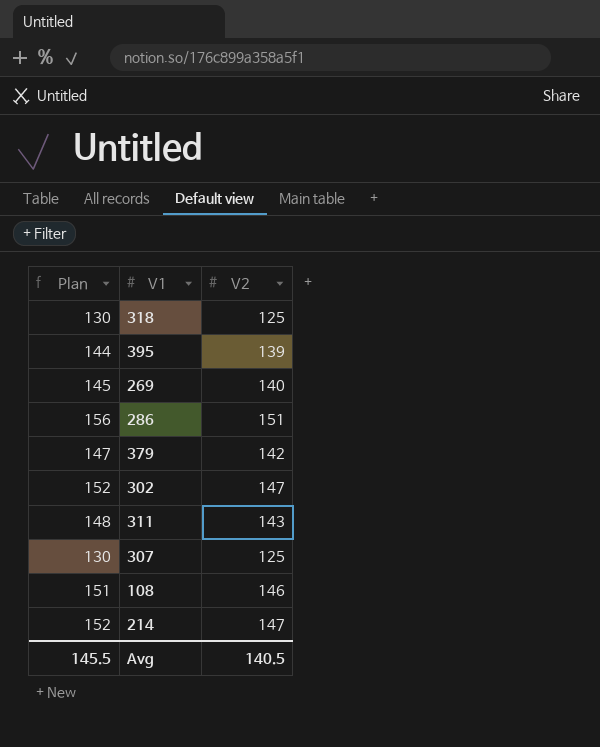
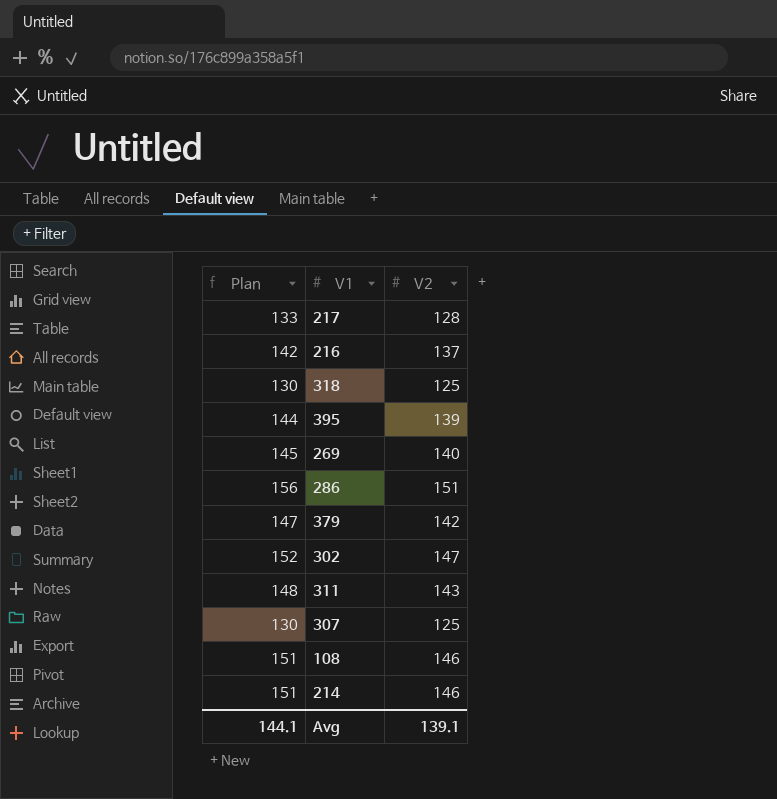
row 217: none -> 133 | 128
row 216: none -> 142 | 137
214 | Plan: 152 -> 151
214 | V2: 147 -> 146
Avg | Plan: 145.5 -> 144.1
Avg | V2: 140.5 -> 139.1

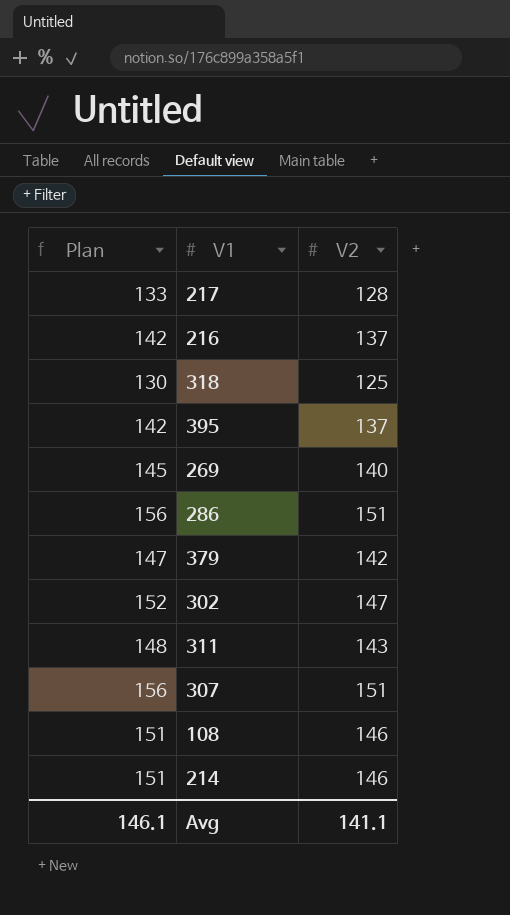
395 | Plan: 144 -> 142
395 | V2: 139 -> 137
307 | Plan: 130 -> 156
307 | V2: 125 -> 151
Avg | Plan: 144.1 -> 146.1
Avg | V2: 139.1 -> 141.1

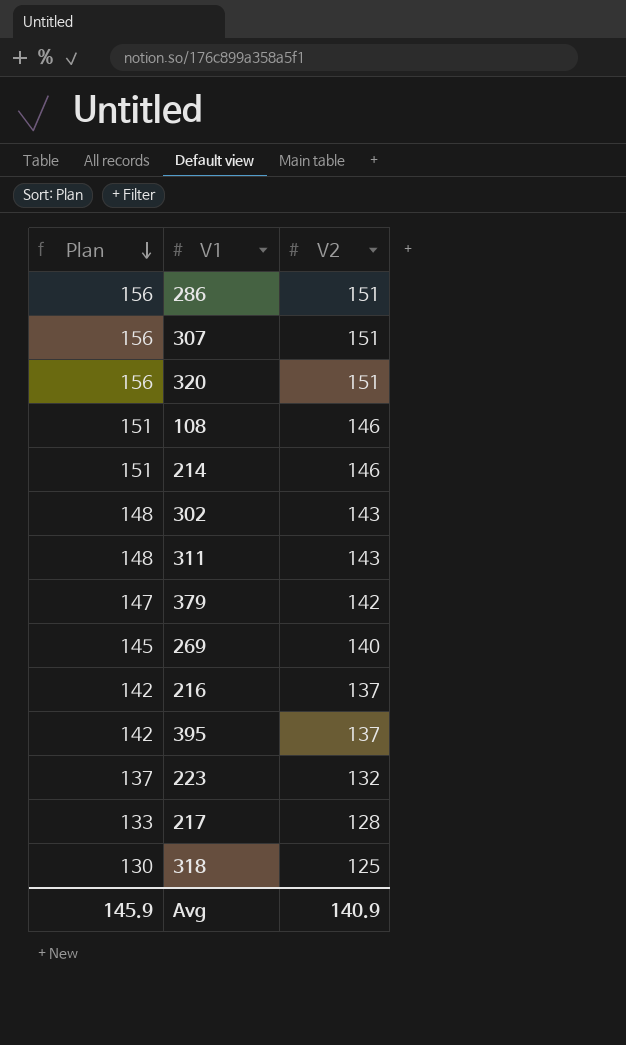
row order: none -> Plan descending
row 320: none -> 156 | 151
302 | Plan: 152 -> 148
302 | V2: 147 -> 143
row 223: none -> 137 | 132
Avg | Plan: 146.1 -> 145.9
Avg | V2: 141.1 -> 140.9

